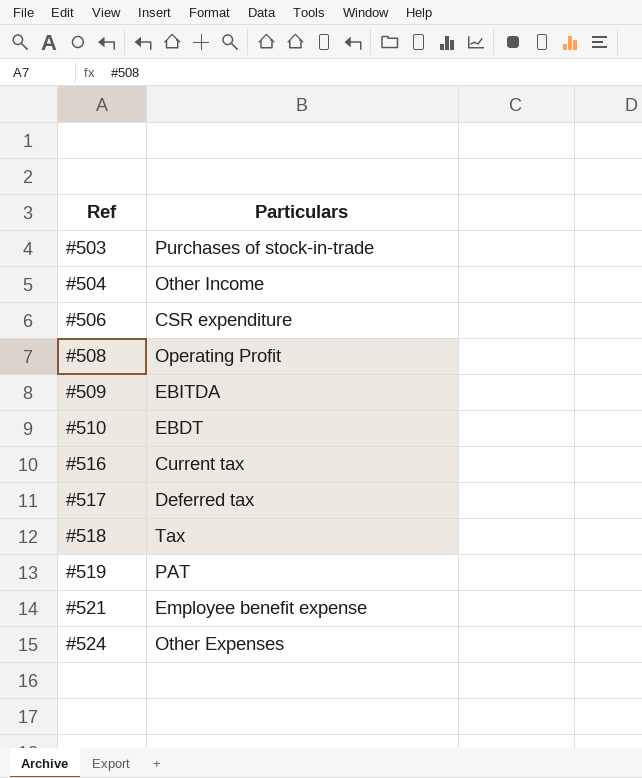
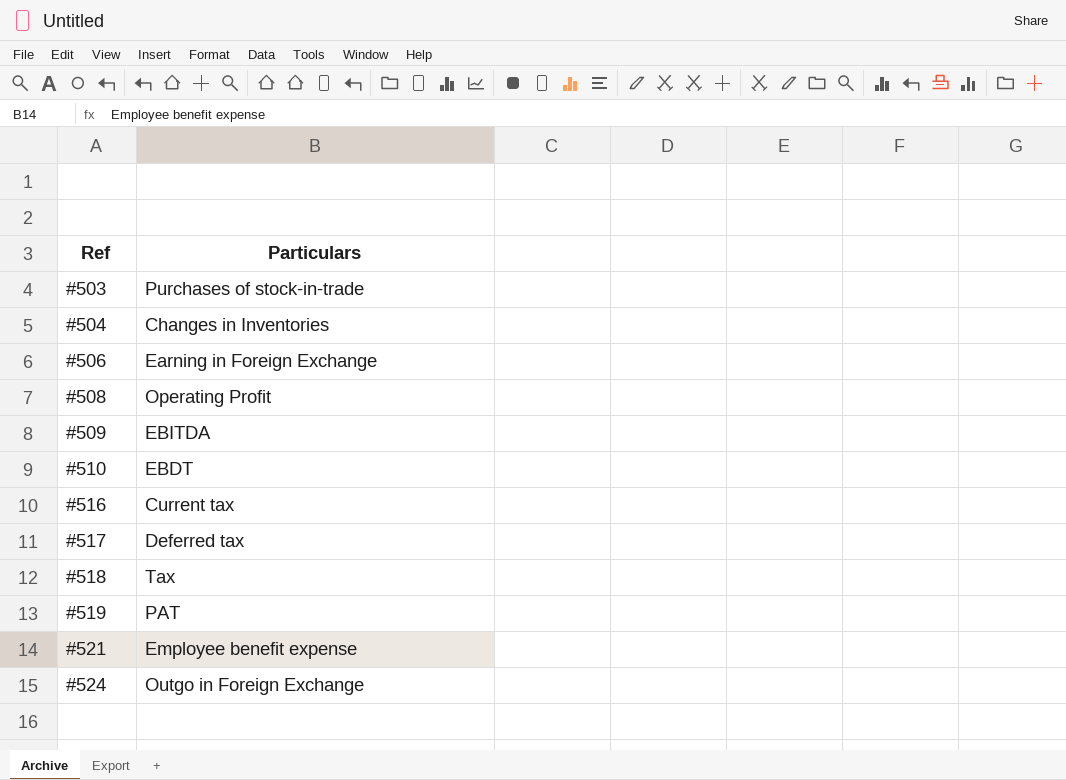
#504 | Particulars: Other Income -> Changes in Inventories
#506 | Particulars: CSR expenditure -> Earning in Foreign Exchange
#524 | Particulars: Other Expenses -> Outgo in Foreign Exchange

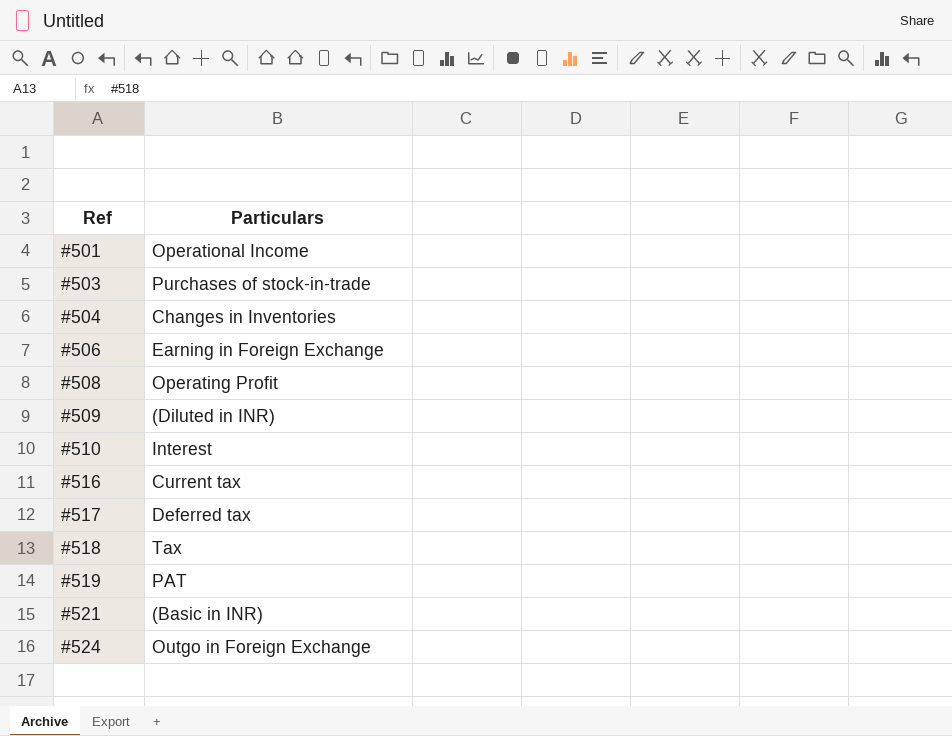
row #501: none -> Operational Income
#509 | Particulars: EBITDA -> (Diluted in INR)
#510 | Particulars: EBDT -> Interest
#521 | Particulars: Employee benefit expense -> (Basic in INR)

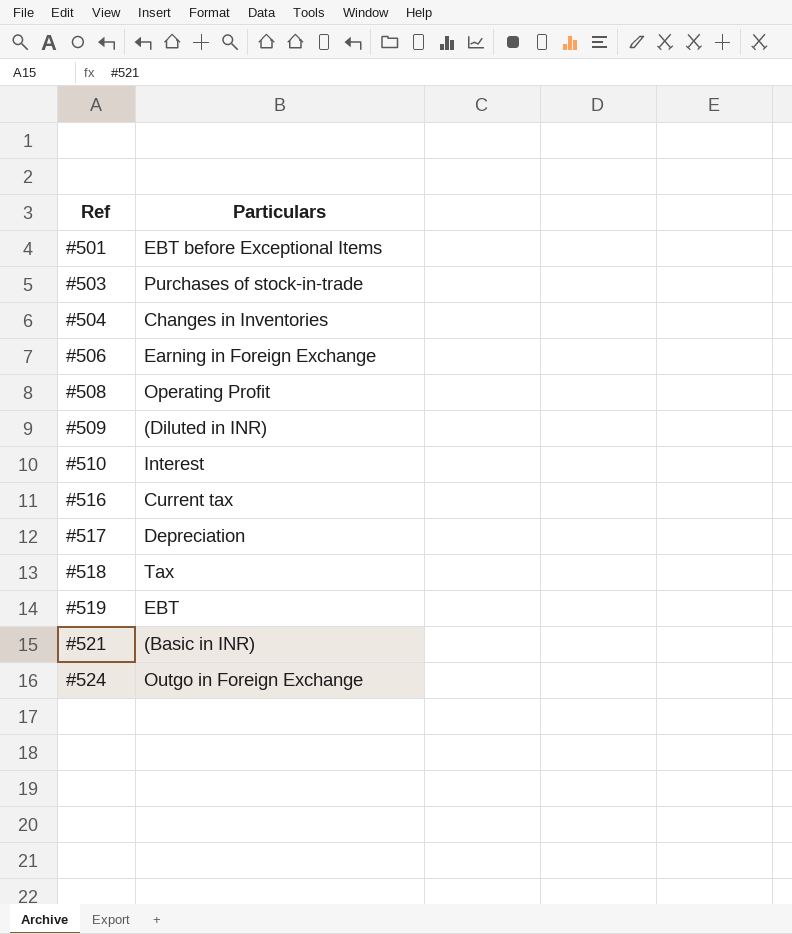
#501 | Particulars: Operational Income -> EBT before Exceptional Items
#517 | Particulars: Deferred tax -> Depreciation
#519 | Particulars: PAT -> EBT

